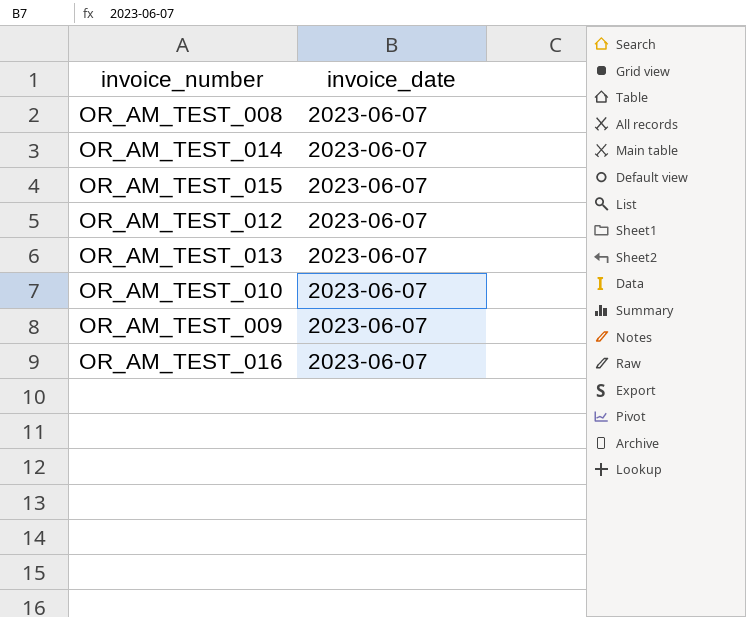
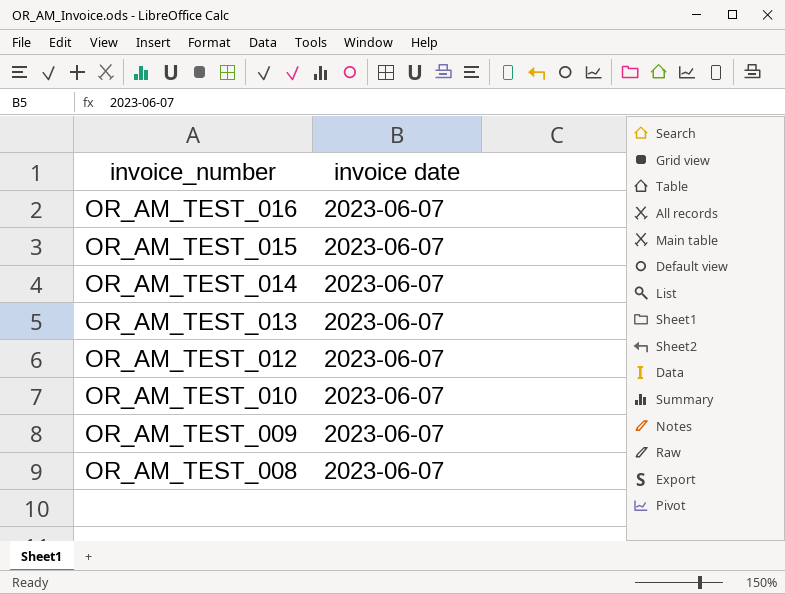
row order: none -> invoice_number descending
column name: invoice_date -> invoice date

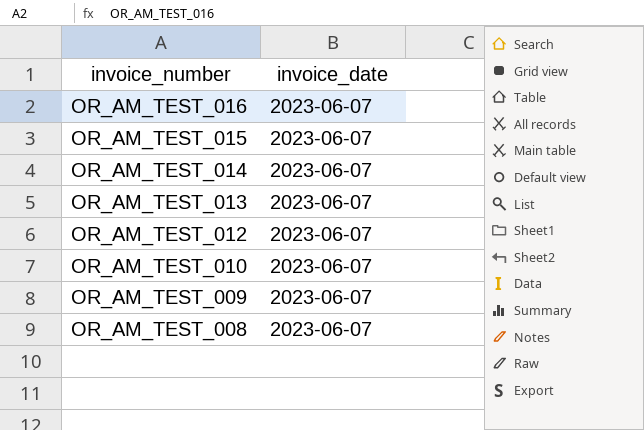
column name: invoice date -> invoice_date

